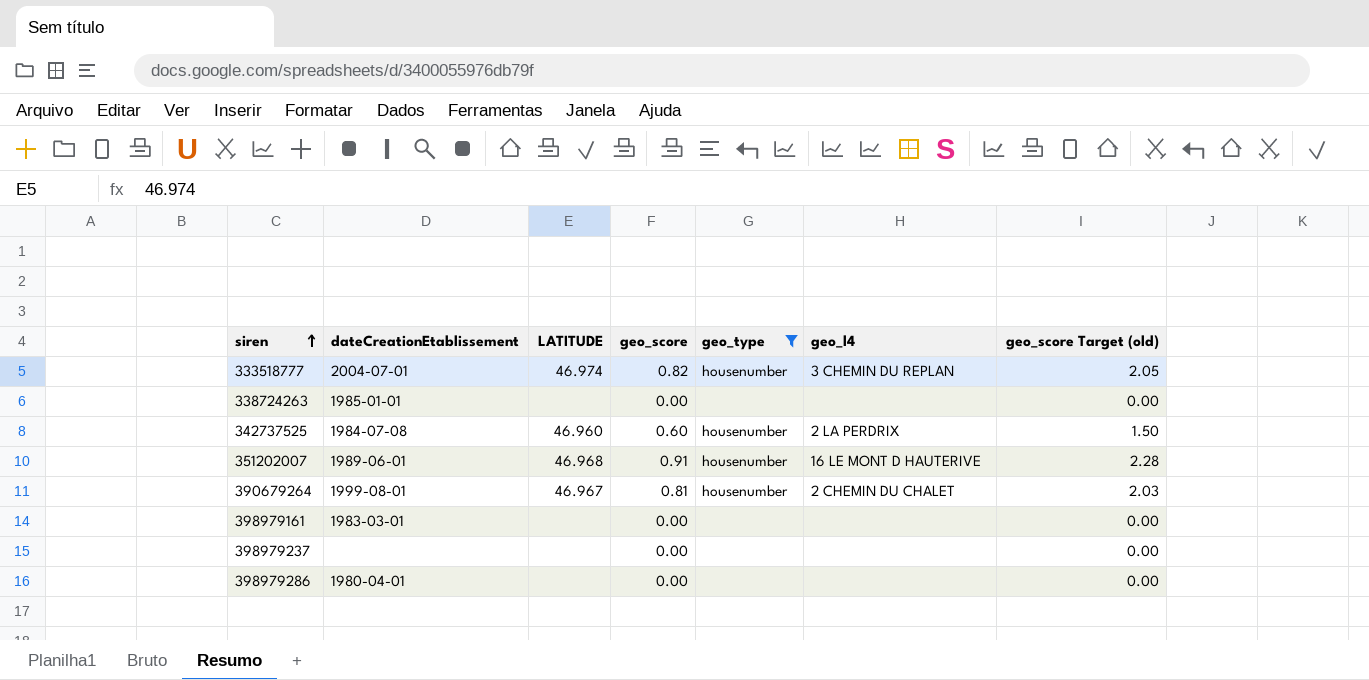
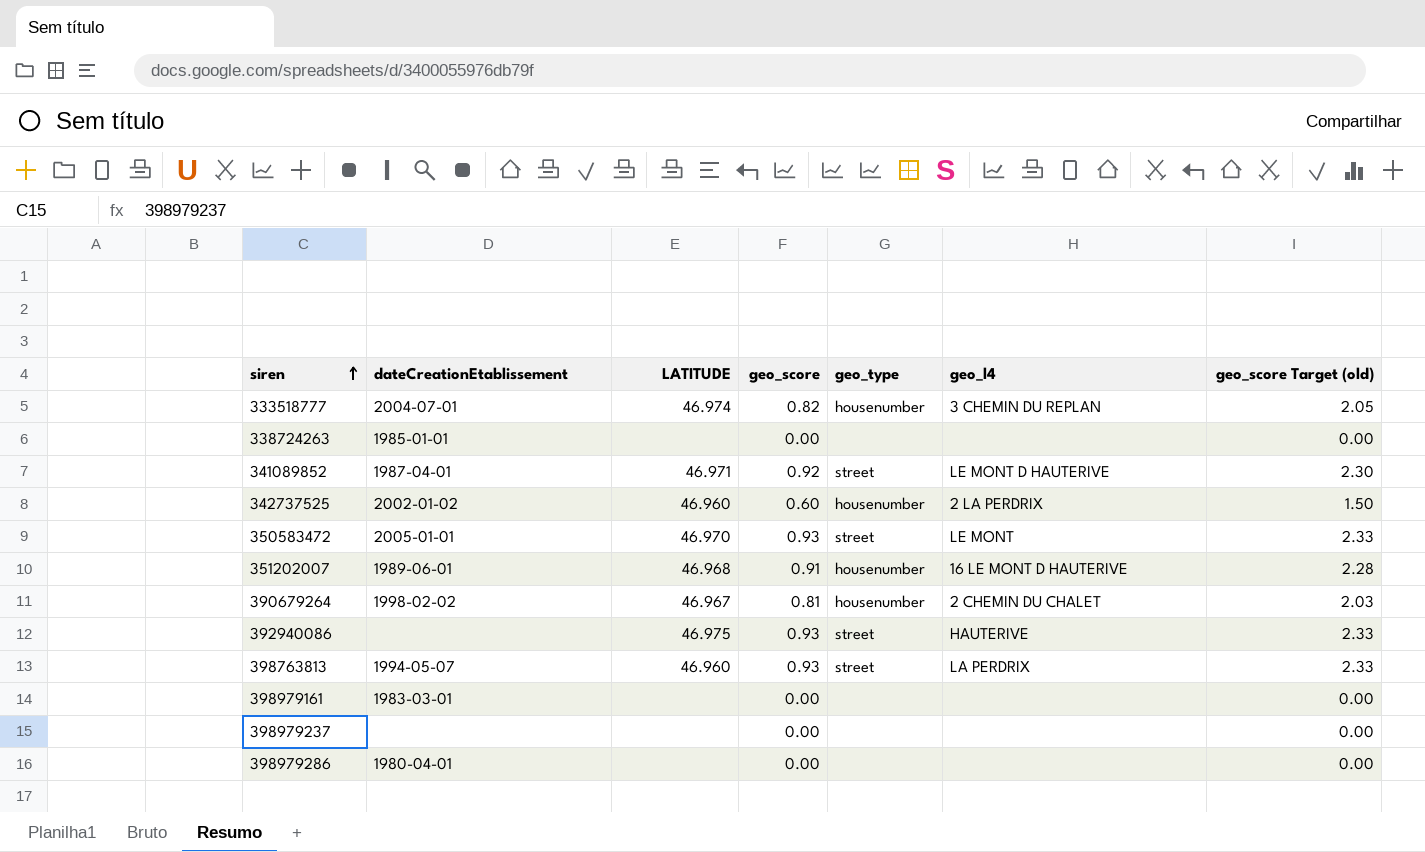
filter: geo_type != street -> none
342737525 | dateCreationEtablissement: 1984-07-08 -> 2002-01-02
390679264 | dateCreationEtablissement: 1999-08-01 -> 1998-02-02

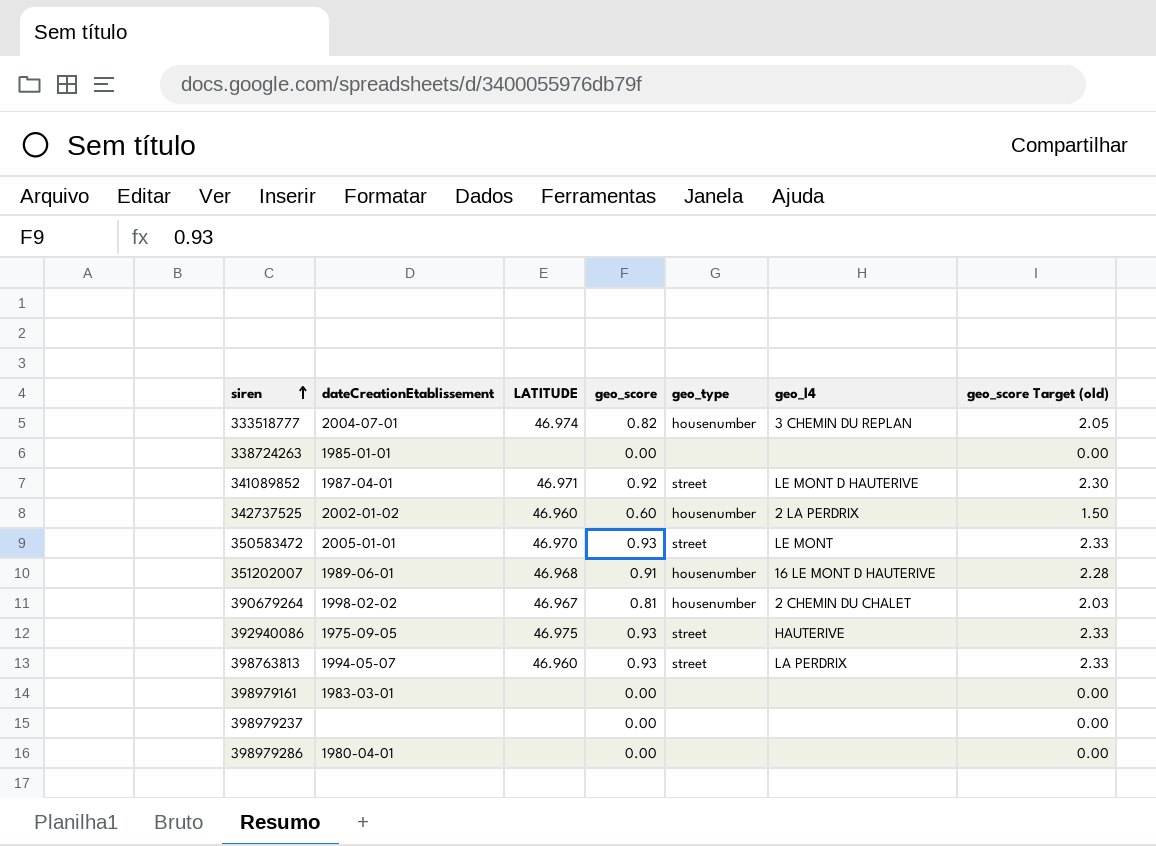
392940086 | dateCreationEtablissement: none -> 1975-09-05

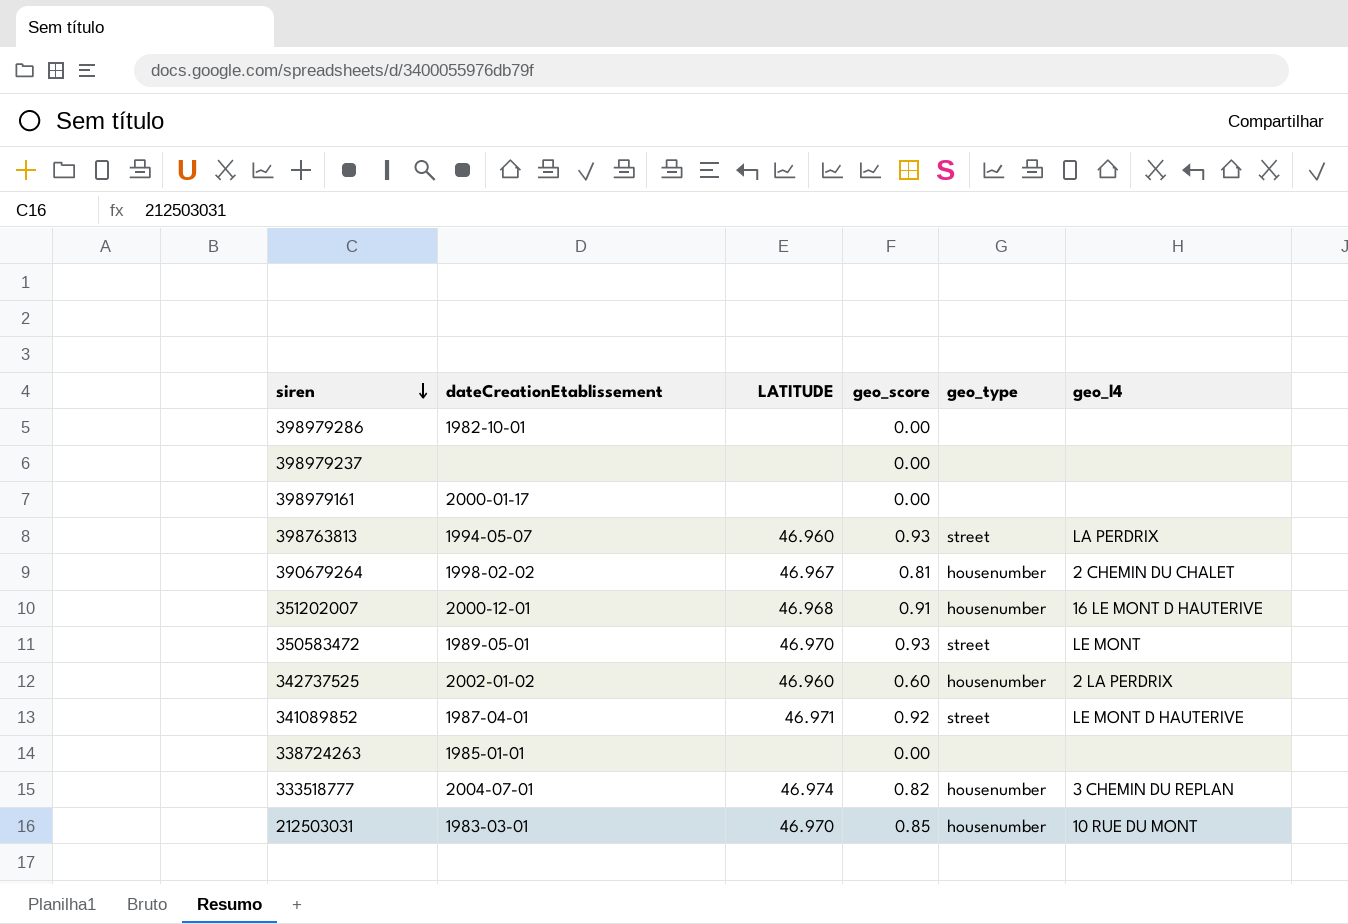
row order: siren ascending -> siren descending
column geo_score Target (old) | formula: [geo_score] * 2.5 -> none
row 392940086: 1975-09-05 | 46.975 | 0.93 | street | HAUTERIVE | 2.33 -> none
398979286 | dateCreationEtablissement: 1980-04-01 -> 1982-10-01
398979161 | dateCreationEtablissement: 1983-03-01 -> 2000-01-17
351202007 | dateCreationEtablissement: 1989-06-01 -> 2000-12-01
350583472 | dateCreationEtablissement: 2005-01-01 -> 1989-05-01
row 212503031: none -> 1983-03-01 | 46.970 | 0.85 | housenumber | 10 RUE DU MONT

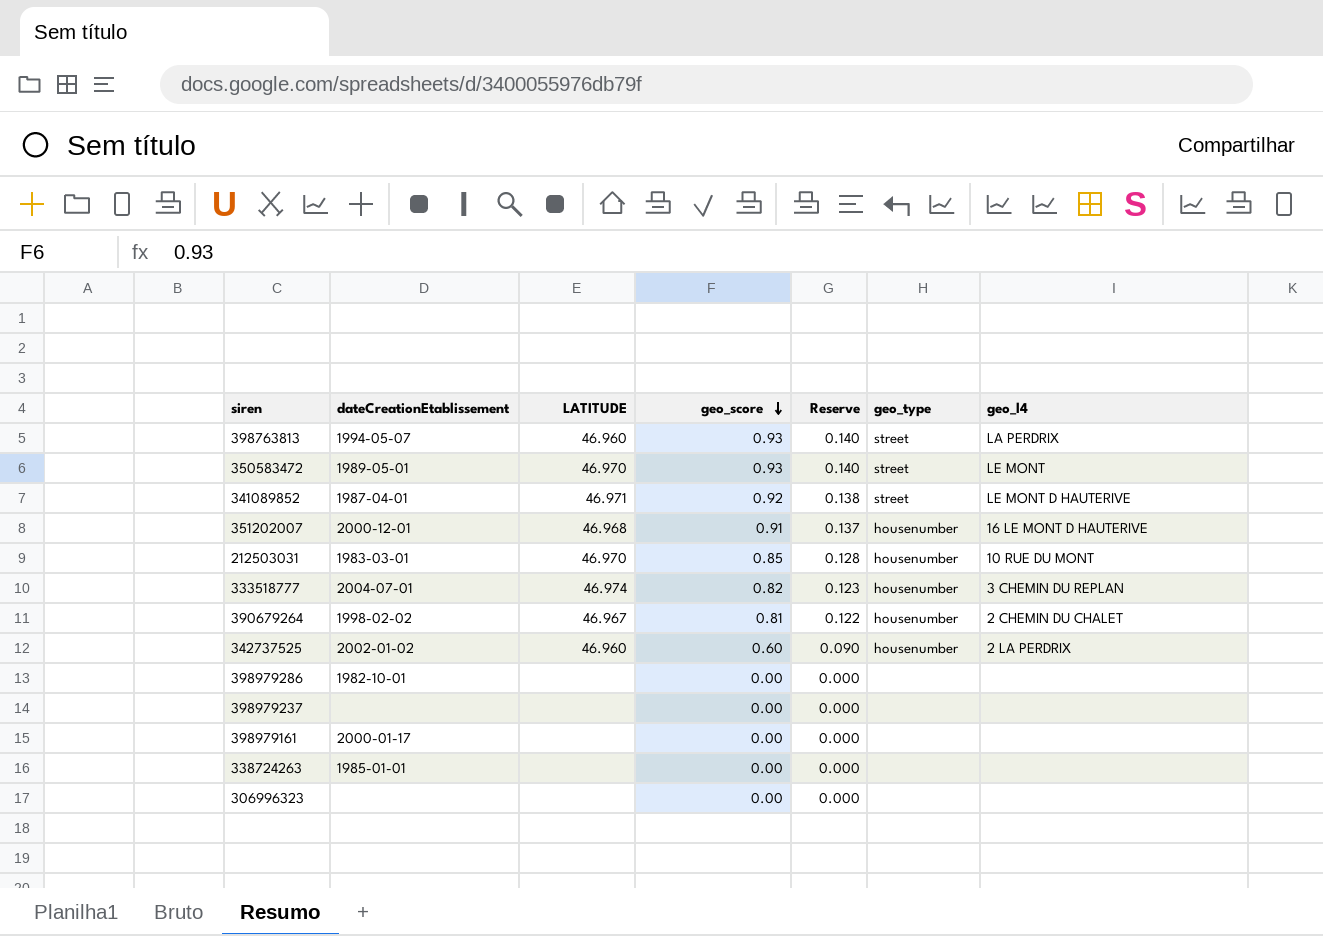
row order: siren descending -> geo_score descending
column Reserve | formula: none -> [geo_score] * 0.15
row 306996323: none -> none | none | 0.00 | 0.000 | none | none

